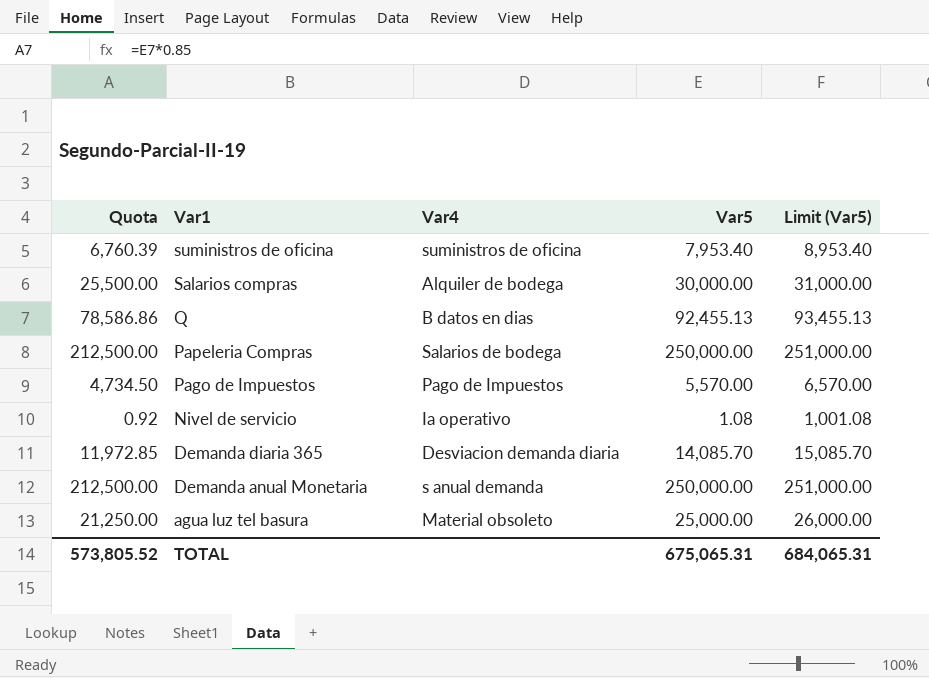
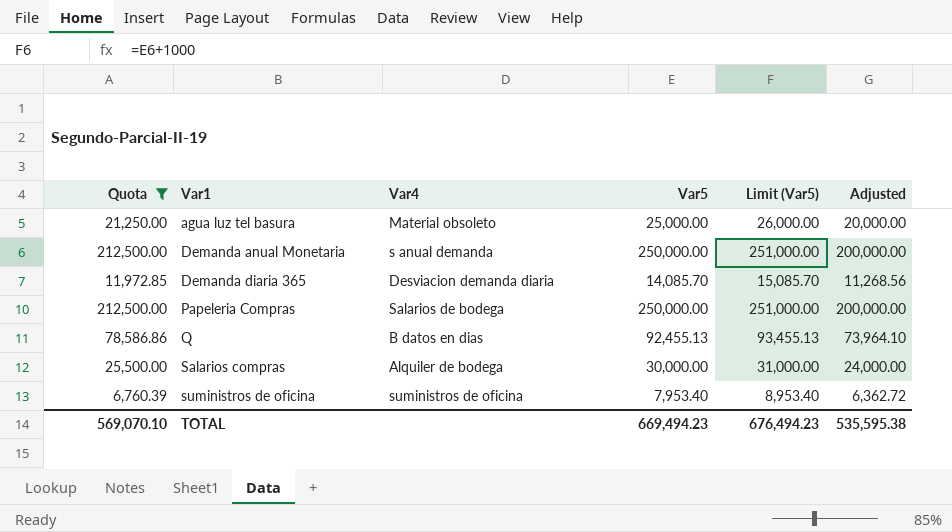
filter: none -> Quota >= 6,760.39
row order: Var1 descending -> Var1 ascending
column Adjusted | formula: none -> [Var5] * 0.8
TOTAL | Quota: 573,805.52 -> 569,070.10
TOTAL | Var5: 675,065.31 -> 669,494.23
TOTAL | Limit (Var5): 684,065.31 -> 676,494.23

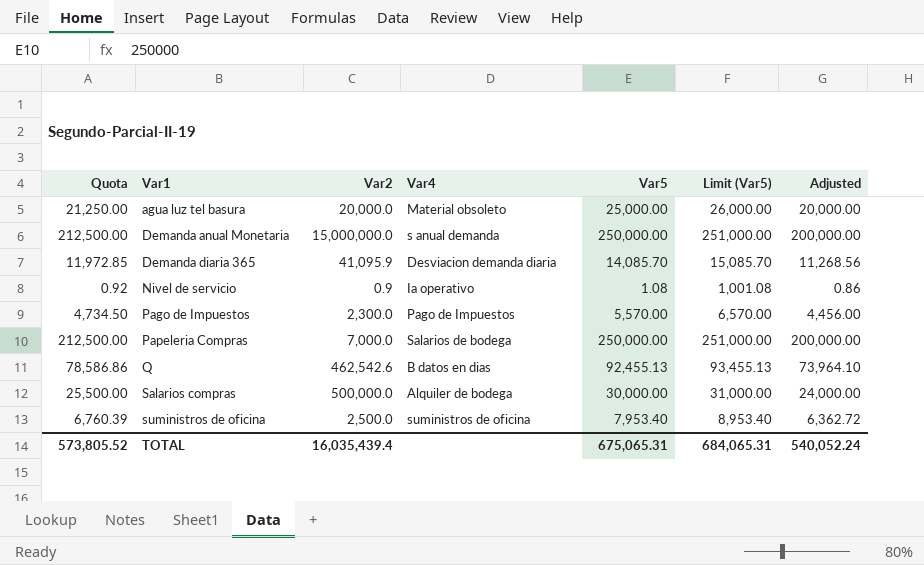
filter: Quota >= 6,760.39 -> none
column Var2 | position: none -> 3
TOTAL | Quota: 569,070.10 -> 573,805.52
TOTAL | Var5: 669,494.23 -> 675,065.31
TOTAL | Limit (Var5): 676,494.23 -> 684,065.31
TOTAL | Adjusted: 535,595.38 -> 540,052.24

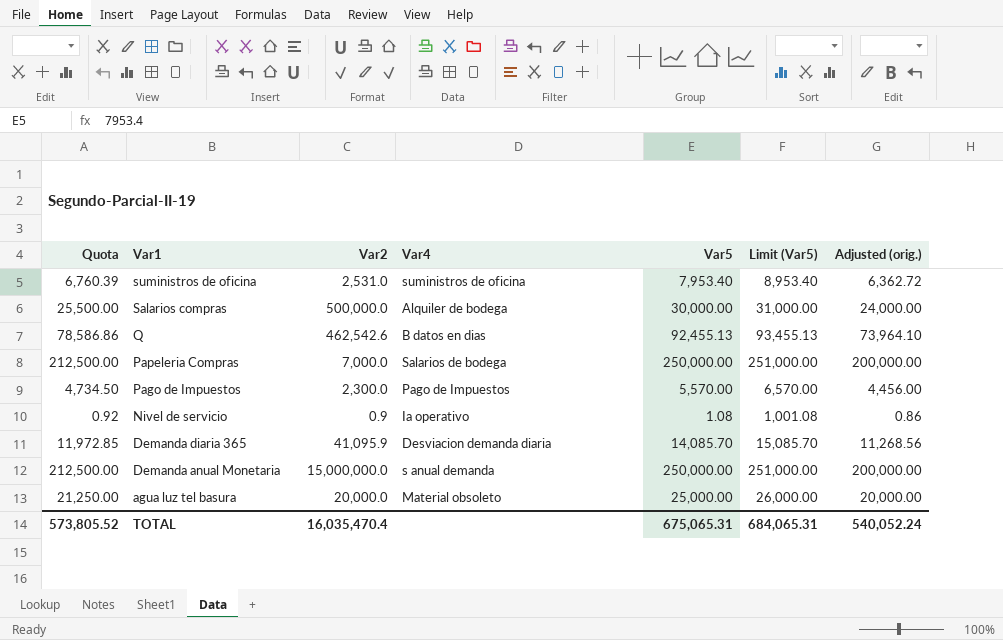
row order: Var1 ascending -> Var1 descending
column name: Adjusted -> Adjusted (orig.)
suministros de oficina | Var2: 2,500.0 -> 2,531.0
TOTAL | Var2: 16,035,439.4 -> 16,035,470.4

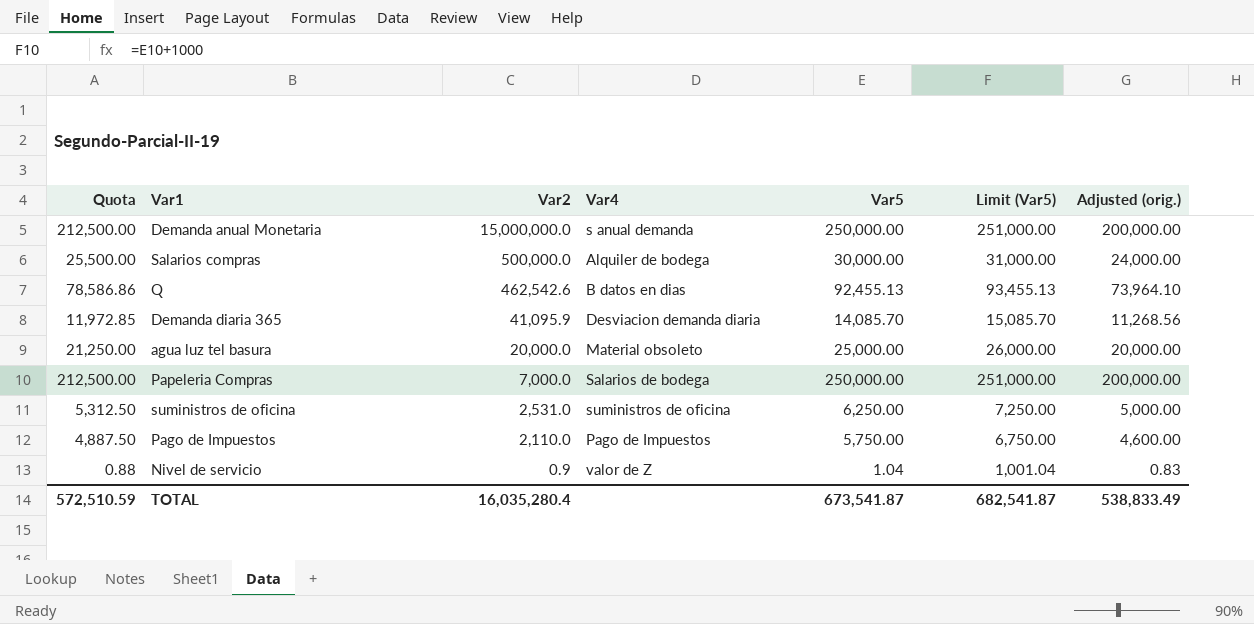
row order: Var1 descending -> Var2 descending
suministros de oficina | Quota: 6,760.39 -> 5,312.50
suministros de oficina | Var5: 7,953.40 -> 6,250.00
suministros de oficina | Limit (Var5): 8,953.40 -> 7,250.00
suministros de oficina | Adjusted (orig.): 6,362.72 -> 5,000.00
Pago de Impuestos | Quota: 4,734.50 -> 4,887.50
Pago de Impuestos | Var2: 2,300.0 -> 2,110.0
Pago de Impuestos | Var5: 5,570.00 -> 5,750.00
Pago de Impuestos | Limit (Var5): 6,570.00 -> 6,750.00
Pago de Impuestos | Adjusted (orig.): 4,456.00 -> 4,600.00
Nivel de servicio | Quota: 0.92 -> 0.88
Nivel de servicio | Var4: Ia operativo -> valor de Z
Nivel de servicio | Var5: 1.08 -> 1.04
Nivel de servicio | Limit (Var5): 1,001.08 -> 1,001.04
Nivel de servicio | Adjusted (orig.): 0.86 -> 0.83
TOTAL | Quota: 573,805.52 -> 572,510.59
TOTAL | Var2: 16,035,470.4 -> 16,035,280.4
TOTAL | Var5: 675,065.31 -> 673,541.87
TOTAL | Limit (Var5): 684,065.31 -> 682,541.87
TOTAL | Adjusted (orig.): 540,052.24 -> 538,833.49

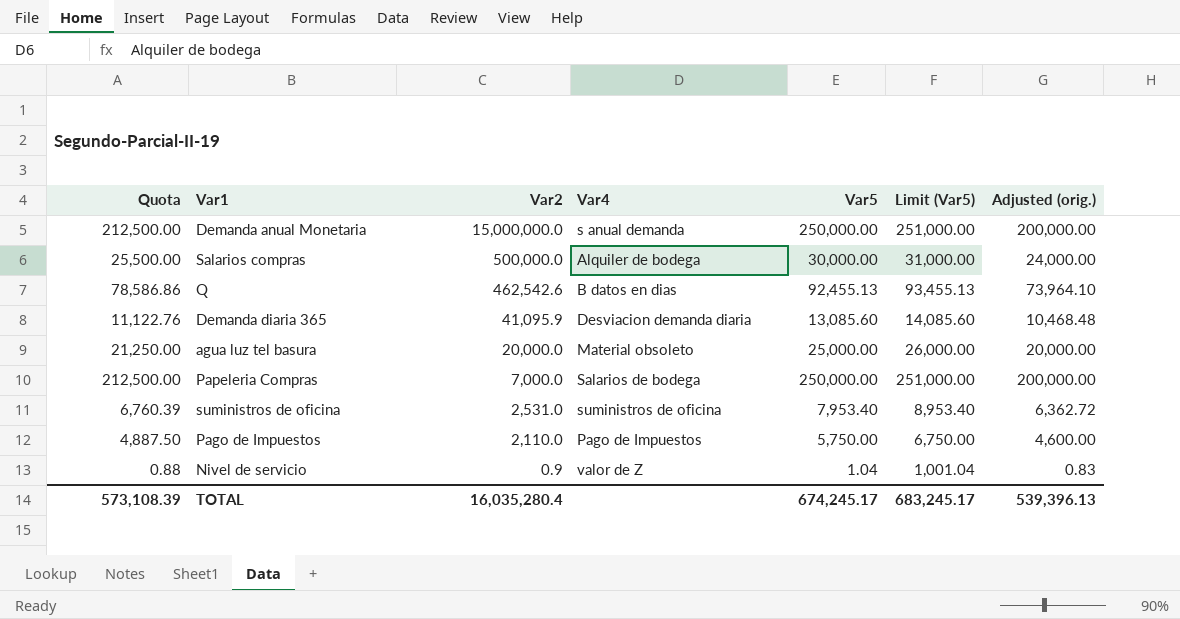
Demanda diaria 365 | Quota: 11,972.85 -> 11,122.76
Demanda diaria 365 | Var5: 14,085.70 -> 13,085.60
Demanda diaria 365 | Limit (Var5): 15,085.70 -> 14,085.60
Demanda diaria 365 | Adjusted (orig.): 11,268.56 -> 10,468.48
suministros de oficina | Quota: 5,312.50 -> 6,760.39
suministros de oficina | Var5: 6,250.00 -> 7,953.40
suministros de oficina | Limit (Var5): 7,250.00 -> 8,953.40
suministros de oficina | Adjusted (orig.): 5,000.00 -> 6,362.72
TOTAL | Quota: 572,510.59 -> 573,108.39
TOTAL | Var5: 673,541.87 -> 674,245.17
TOTAL | Limit (Var5): 682,541.87 -> 683,245.17
TOTAL | Adjusted (orig.): 538,833.49 -> 539,396.13

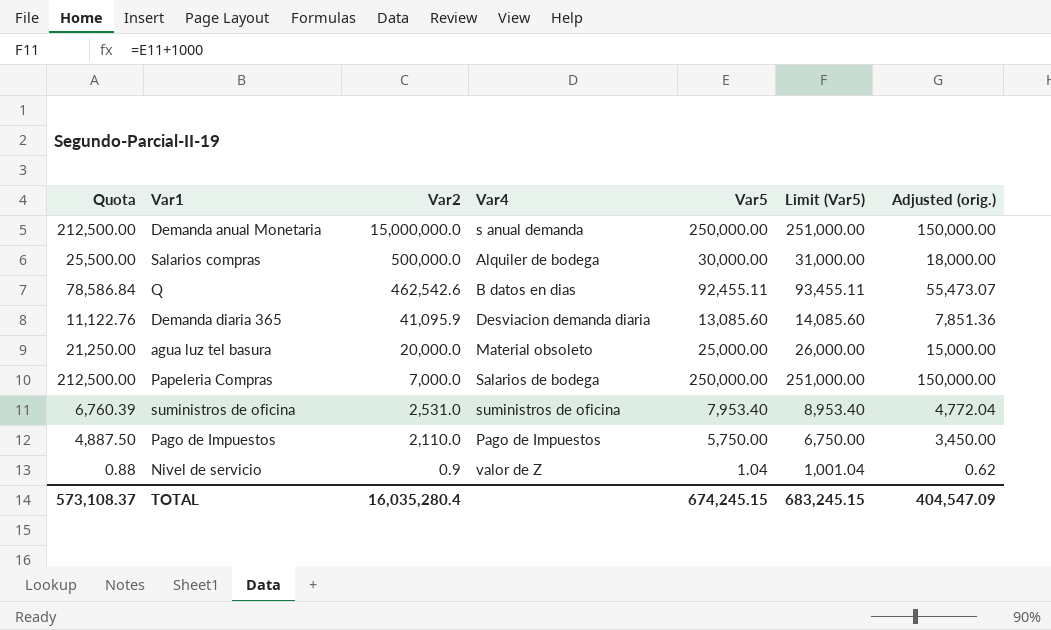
column Adjusted (orig.) | formula: [Var5] * 0.8 -> [Var5] * 0.6
Q | Quota: 78,586.86 -> 78,586.84
Q | Var5: 92,455.13 -> 92,455.11
Q | Limit (Var5): 93,455.13 -> 93,455.11
TOTAL | Quota: 573,108.39 -> 573,108.37
TOTAL | Var5: 674,245.17 -> 674,245.15
TOTAL | Limit (Var5): 683,245.17 -> 683,245.15
TOTAL | Adjusted (orig.): 539,396.13 -> 404,547.09

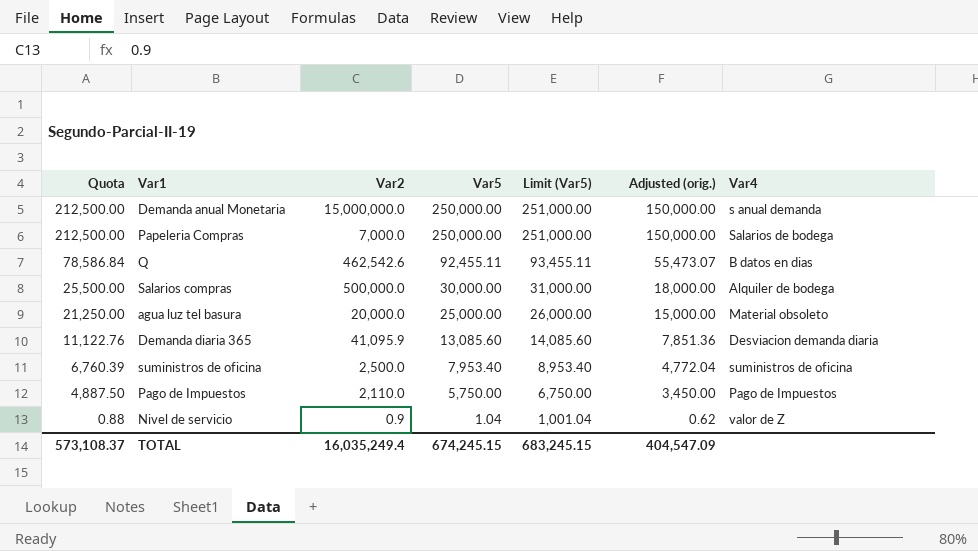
row order: Var2 descending -> Quota descending
column Var4 | position: 4 -> 7
suministros de oficina | Var2: 2,531.0 -> 2,500.0
TOTAL | Var2: 16,035,280.4 -> 16,035,249.4

